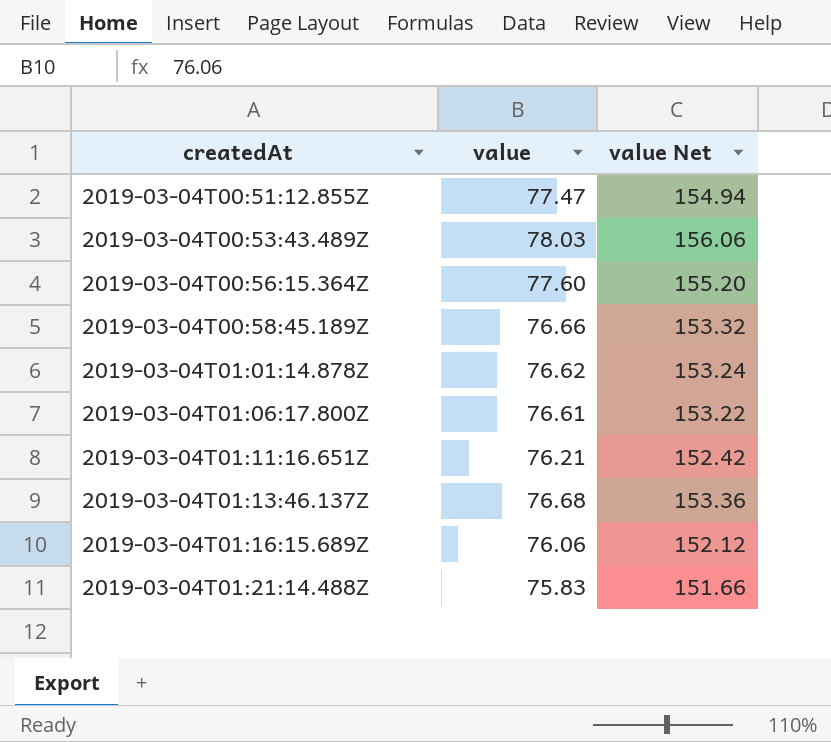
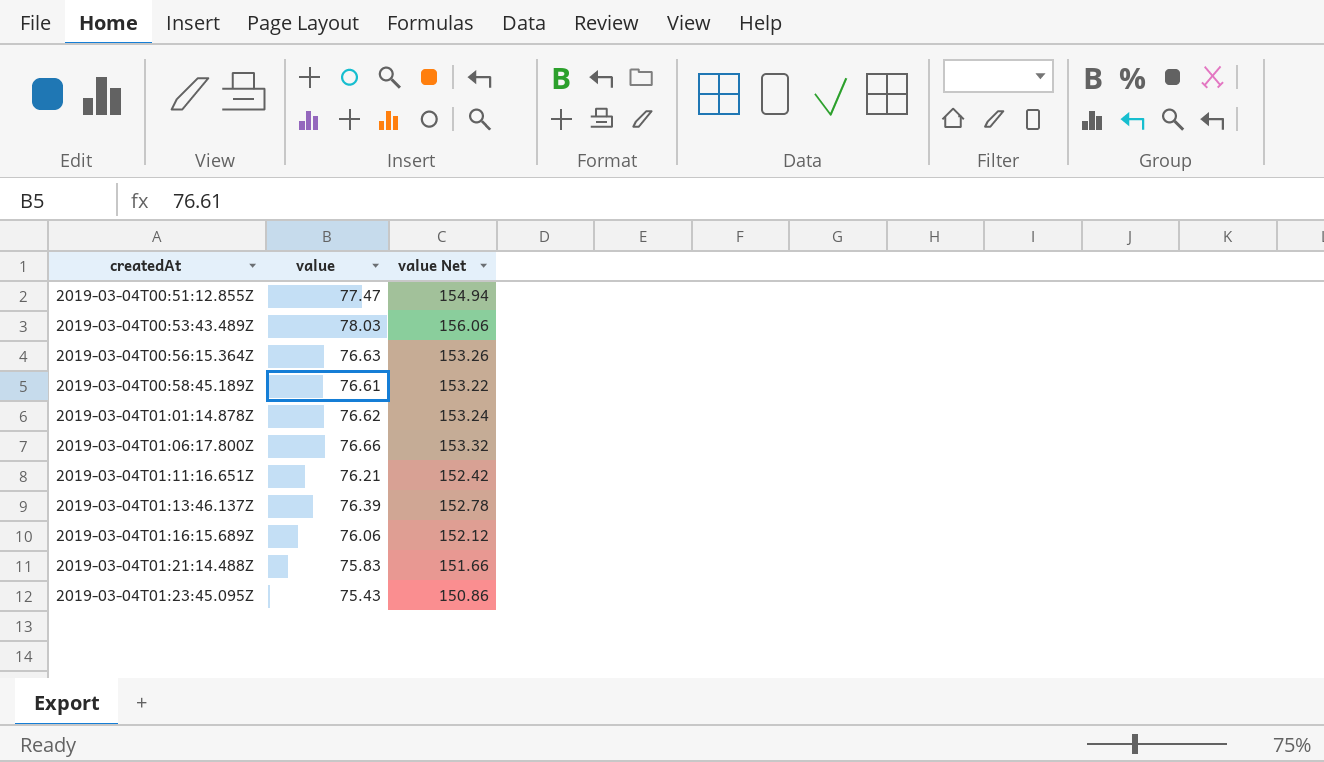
2019-03-04T00:56:15.364Z | value: 77.60 -> 76.63
2019-03-04T00:56:15.364Z | value Net: 155.20 -> 153.26
2019-03-04T00:58:45.189Z | value: 76.66 -> 76.61
2019-03-04T00:58:45.189Z | value Net: 153.32 -> 153.22
2019-03-04T01:06:17.800Z | value: 76.61 -> 76.66
2019-03-04T01:06:17.800Z | value Net: 153.22 -> 153.32
2019-03-04T01:13:46.137Z | value: 76.68 -> 76.39
2019-03-04T01:13:46.137Z | value Net: 153.36 -> 152.78
row 2019-03-04T01:23:45.095Z: none -> 75.43 | 150.86

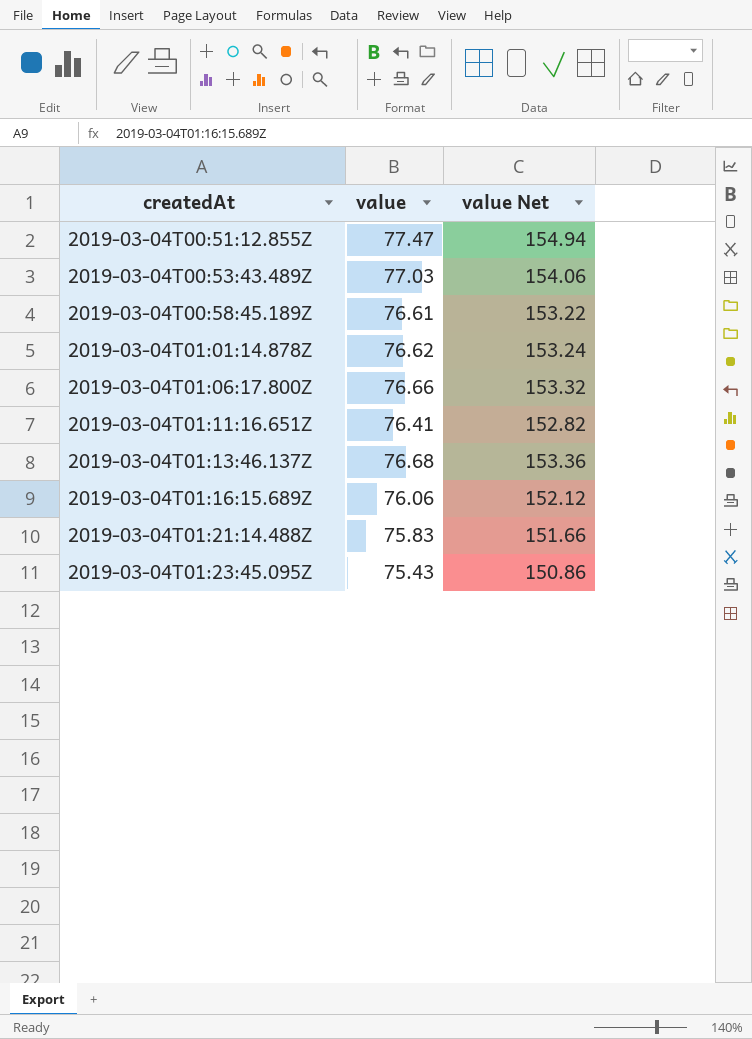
row 2019-03-04T00:56:15.364Z: 76.63 | 153.26 -> none
2019-03-04T00:53:43.489Z | value: 78.03 -> 77.03
2019-03-04T00:53:43.489Z | value Net: 156.06 -> 154.06
2019-03-04T01:11:16.651Z | value: 76.21 -> 76.41
2019-03-04T01:11:16.651Z | value Net: 152.42 -> 152.82
2019-03-04T01:13:46.137Z | value: 76.39 -> 76.68
2019-03-04T01:13:46.137Z | value Net: 152.78 -> 153.36

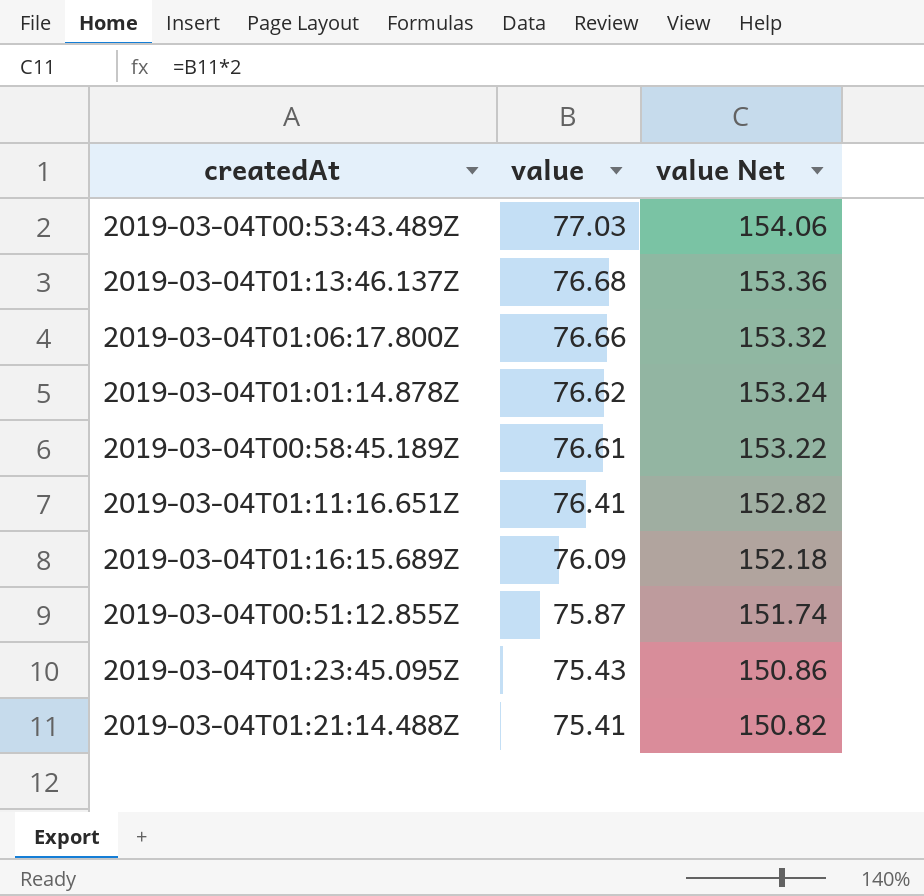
row order: createdAt ascending -> value descending
2019-03-04T01:16:15.689Z | value: 76.06 -> 76.09
2019-03-04T01:16:15.689Z | value Net: 152.12 -> 152.18
2019-03-04T00:51:12.855Z | value: 77.47 -> 75.87
2019-03-04T00:51:12.855Z | value Net: 154.94 -> 151.74
2019-03-04T01:21:14.488Z | value: 75.83 -> 75.41
2019-03-04T01:21:14.488Z | value Net: 151.66 -> 150.82

